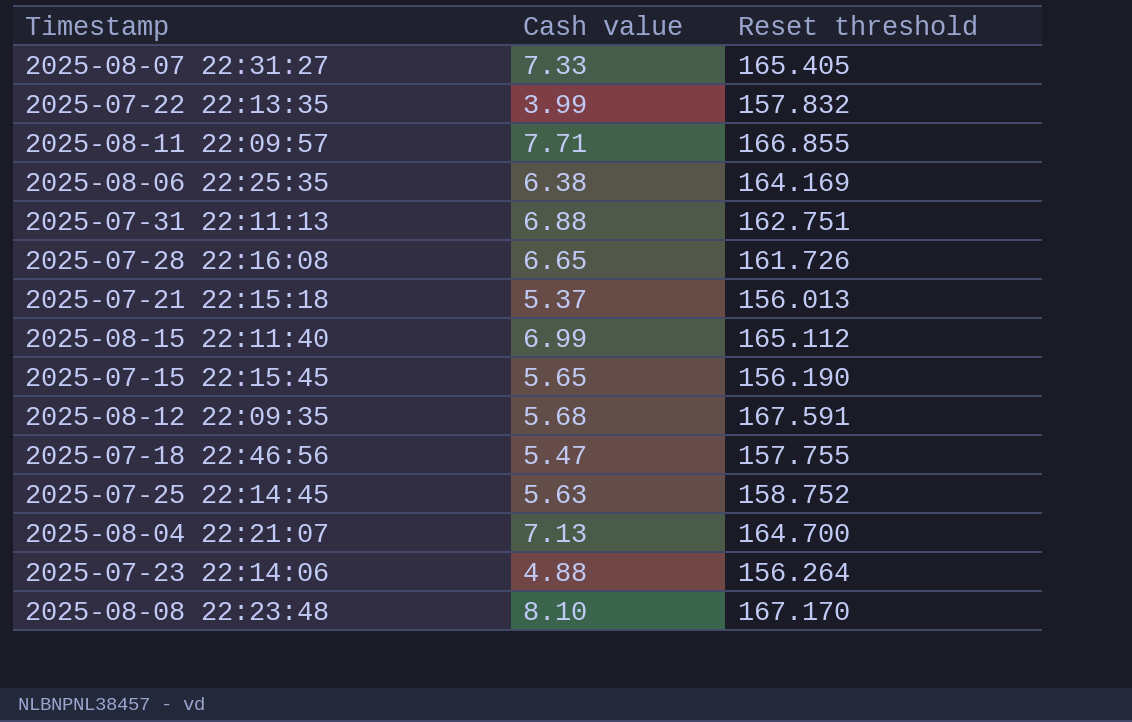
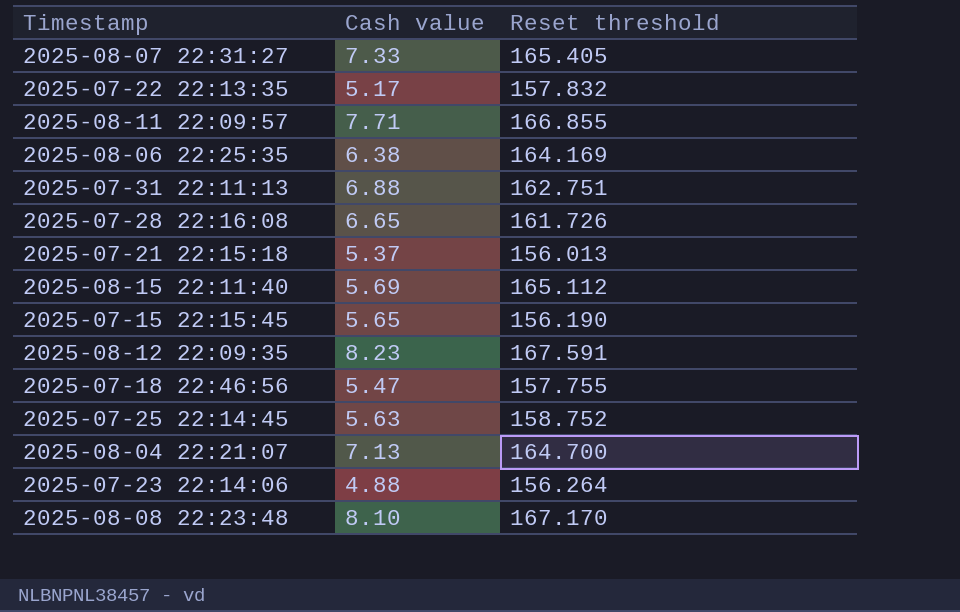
2025-07-22 22:13:35 | Cash value: 3.99 -> 5.17
2025-08-15 22:11:40 | Cash value: 6.99 -> 5.69
2025-08-12 22:09:35 | Cash value: 5.68 -> 8.23

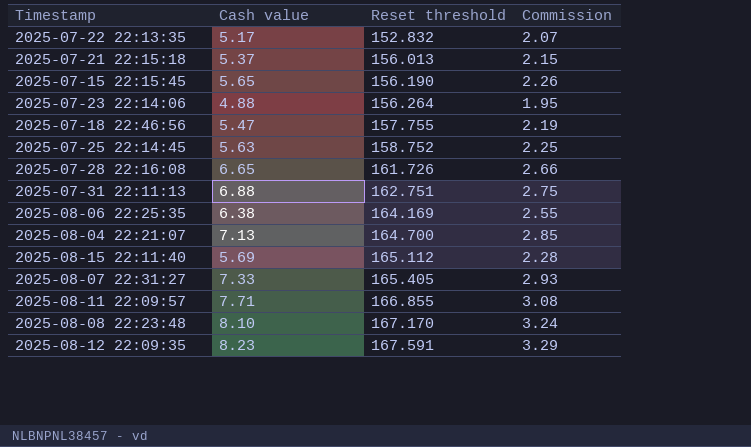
row order: none -> Reset threshold ascending
column Commission | formula: none -> [Cash value] * 0.4
2025-07-22 22:13:35 | Reset threshold: 157.832 -> 152.832

